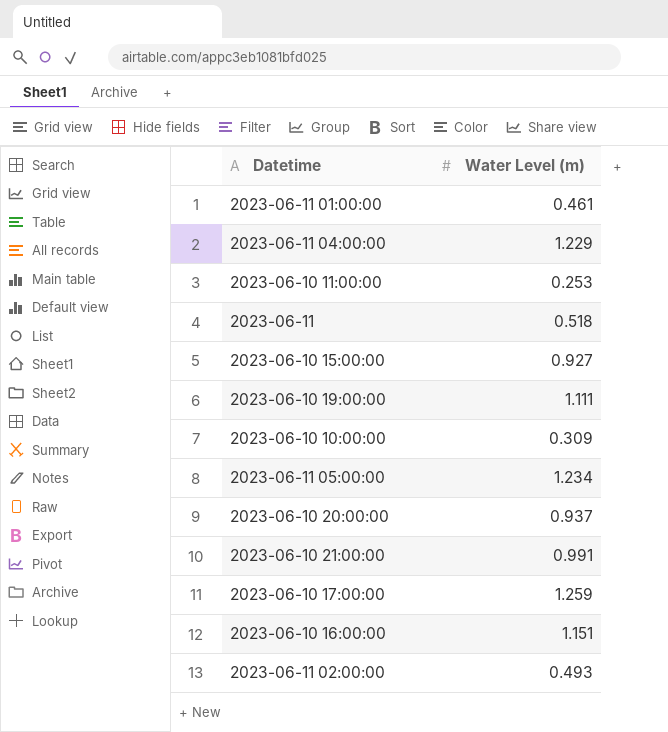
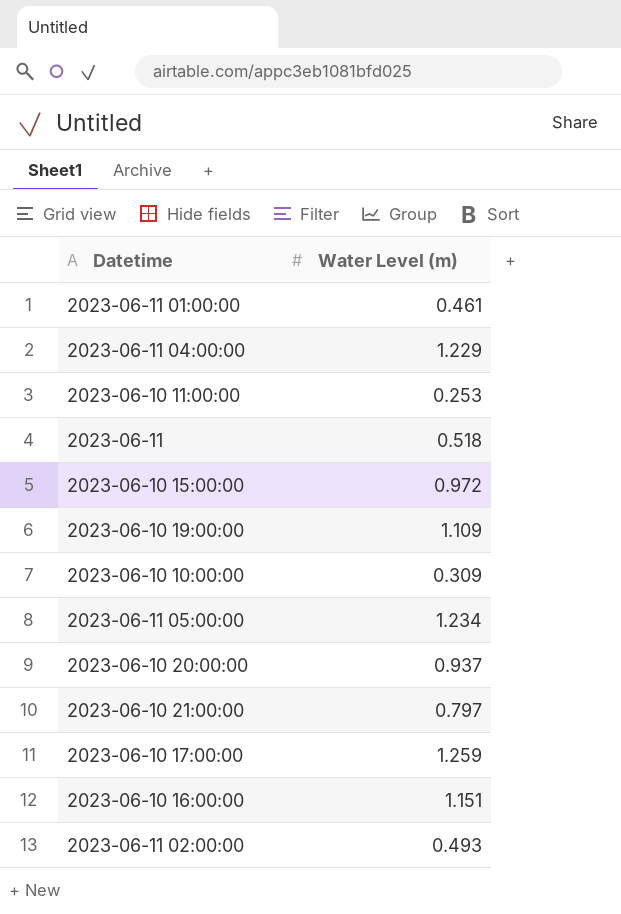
2023-06-10 15:00:00 | Water Level (m): 0.927 -> 0.972
2023-06-10 19:00:00 | Water Level (m): 1.111 -> 1.109
2023-06-10 21:00:00 | Water Level (m): 0.991 -> 0.797

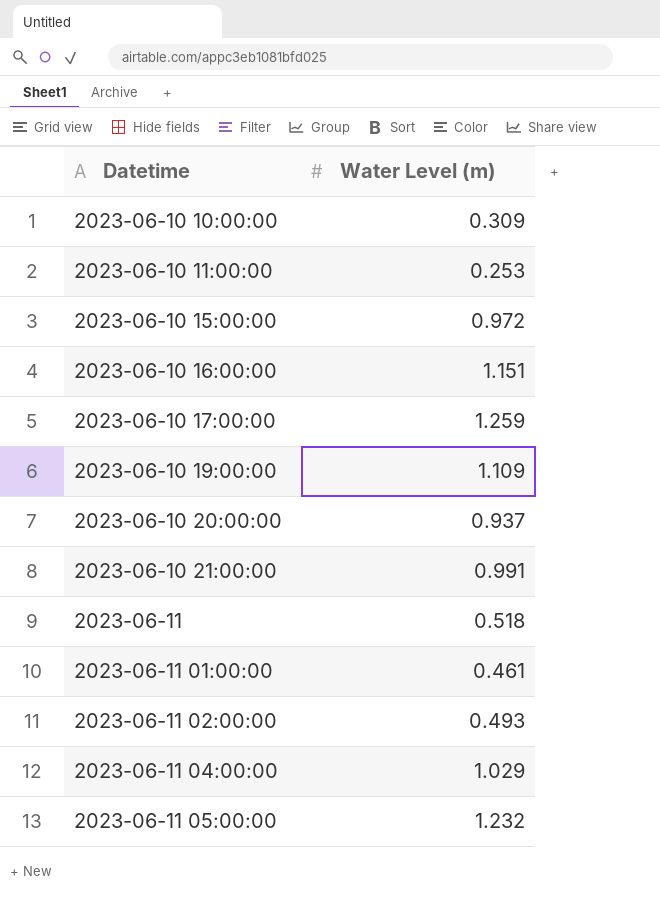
row order: none -> Datetime ascending
2023-06-10 21:00:00 | Water Level (m): 0.797 -> 0.991
2023-06-11 04:00:00 | Water Level (m): 1.229 -> 1.029
2023-06-11 05:00:00 | Water Level (m): 1.234 -> 1.232

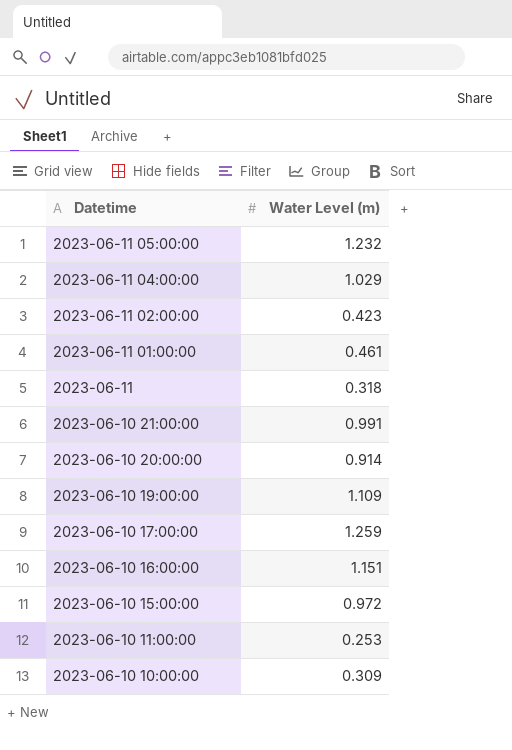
row order: Datetime ascending -> Datetime descending
2023-06-11 02:00:00 | Water Level (m): 0.493 -> 0.423
2023-06-11 | Water Level (m): 0.518 -> 0.318
2023-06-10 20:00:00 | Water Level (m): 0.937 -> 0.914

